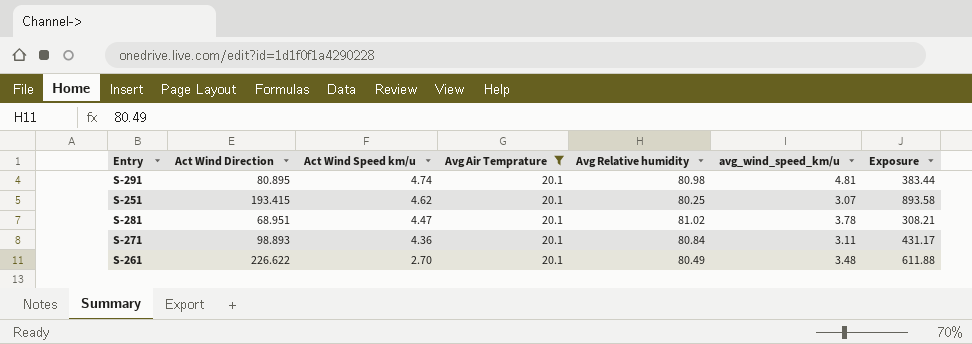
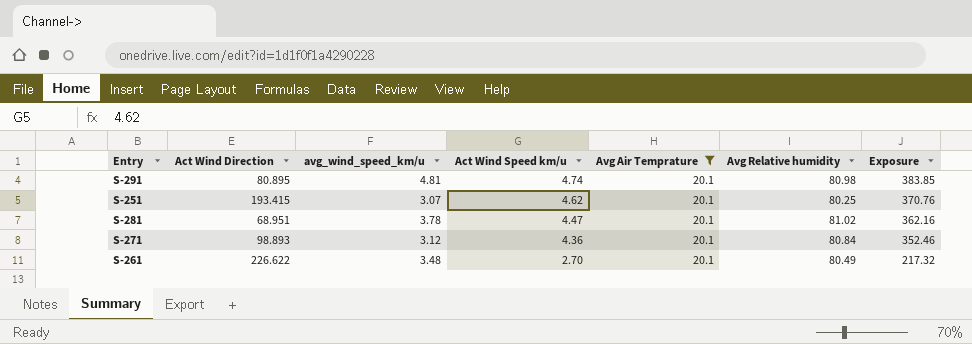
column avg_wind_speed_km/u | position: 6 -> 3
column Exposure | formula: [Act Wind Direction] * [Act Wind Speed km/u] -> [Act Wind Speed km/u] * [Avg Relative humidity]
S-271 | avg_wind_speed_km/u: 3.11 -> 3.12

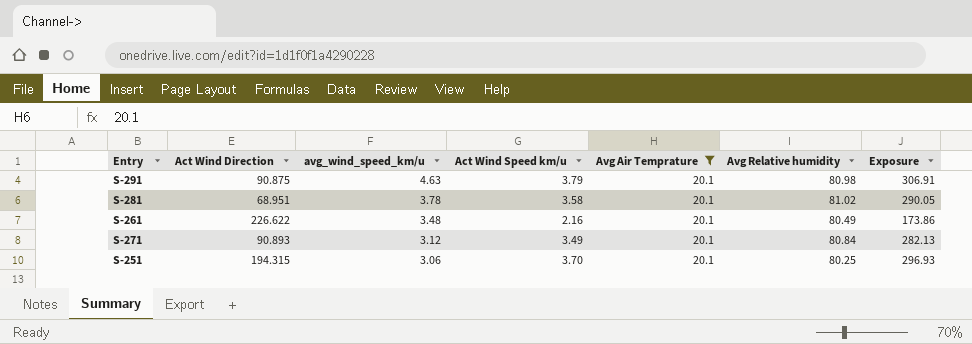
row order: Act Wind Speed km/u descending -> avg_wind_speed_km/u descending
S-291 | Act Wind Direction: 80.895 -> 90.875
S-291 | avg_wind_speed_km/u: 4.81 -> 4.63
S-291 | Act Wind Speed km/u: 4.74 -> 3.79
S-291 | Exposure: 383.85 -> 306.91
S-281 | Act Wind Speed km/u: 4.47 -> 3.58
S-281 | Exposure: 362.16 -> 290.05
S-261 | Act Wind Speed km/u: 2.70 -> 2.16
S-261 | Exposure: 217.32 -> 173.86
S-271 | Act Wind Direction: 98.893 -> 90.893
S-271 | Act Wind Speed km/u: 4.36 -> 3.49
S-271 | Exposure: 352.46 -> 282.13
S-251 | Act Wind Direction: 193.415 -> 194.315
S-251 | avg_wind_speed_km/u: 3.07 -> 3.06
S-251 | Act Wind Speed km/u: 4.62 -> 3.70
S-251 | Exposure: 370.76 -> 296.93

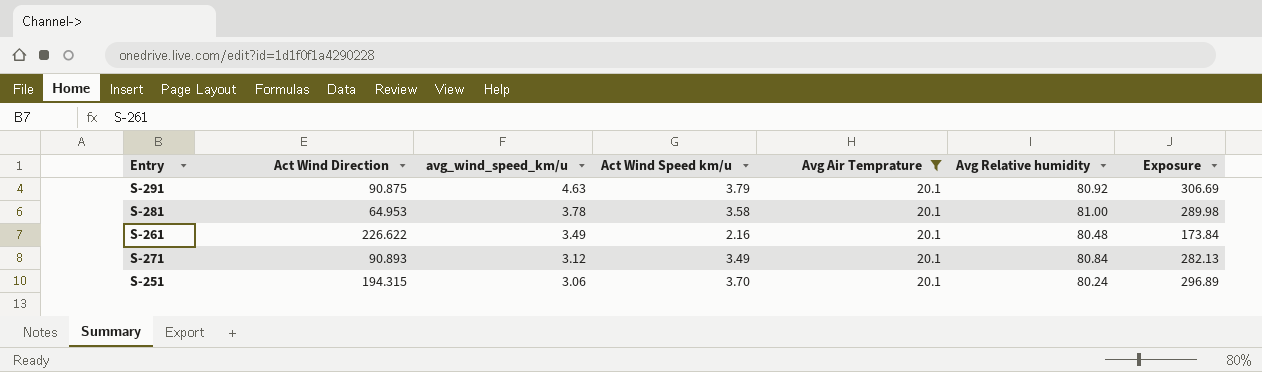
S-291 | Avg Relative humidity: 80.98 -> 80.92
S-291 | Exposure: 306.91 -> 306.69
S-281 | Act Wind Direction: 68.951 -> 64.953
S-281 | Avg Relative humidity: 81.02 -> 81.00
S-281 | Exposure: 290.05 -> 289.98
S-261 | avg_wind_speed_km/u: 3.48 -> 3.49
S-261 | Avg Relative humidity: 80.49 -> 80.48
S-261 | Exposure: 173.86 -> 173.84
S-251 | Avg Relative humidity: 80.25 -> 80.24
S-251 | Exposure: 296.93 -> 296.89

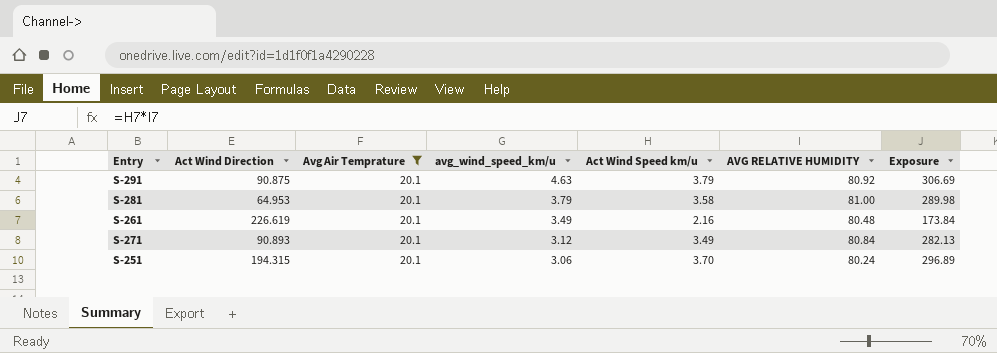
column Avg Air Temprature | position: 5 -> 3
column name: Avg Relative humidity -> AVG RELATIVE HUMIDITY
S-281 | avg_wind_speed_km/u: 3.78 -> 3.79
S-261 | Act Wind Direction: 226.622 -> 226.619

